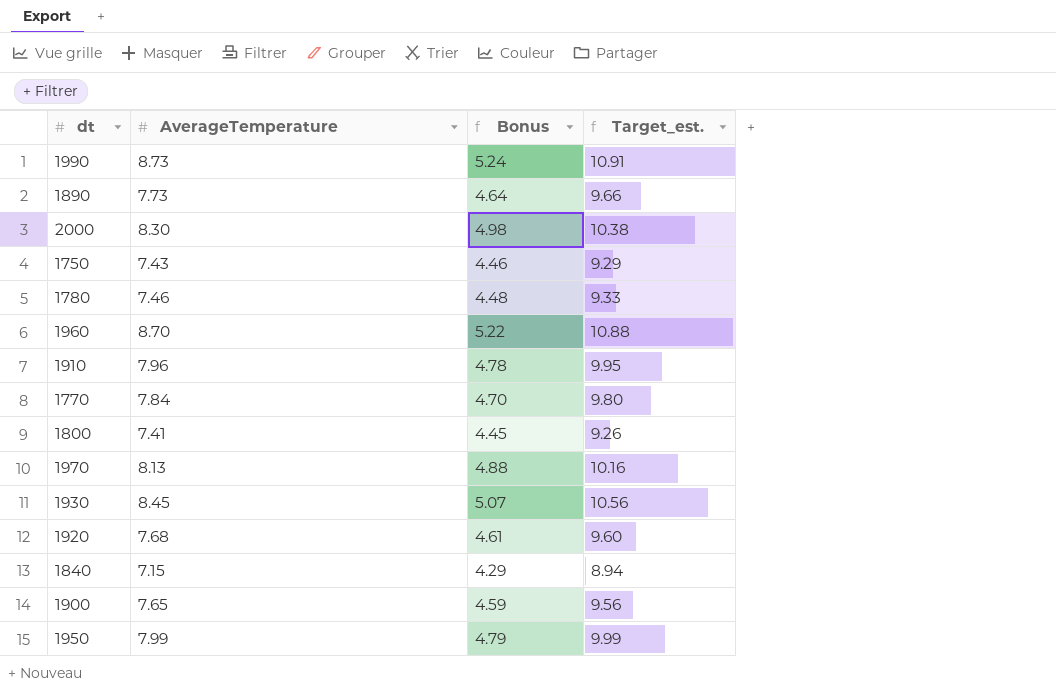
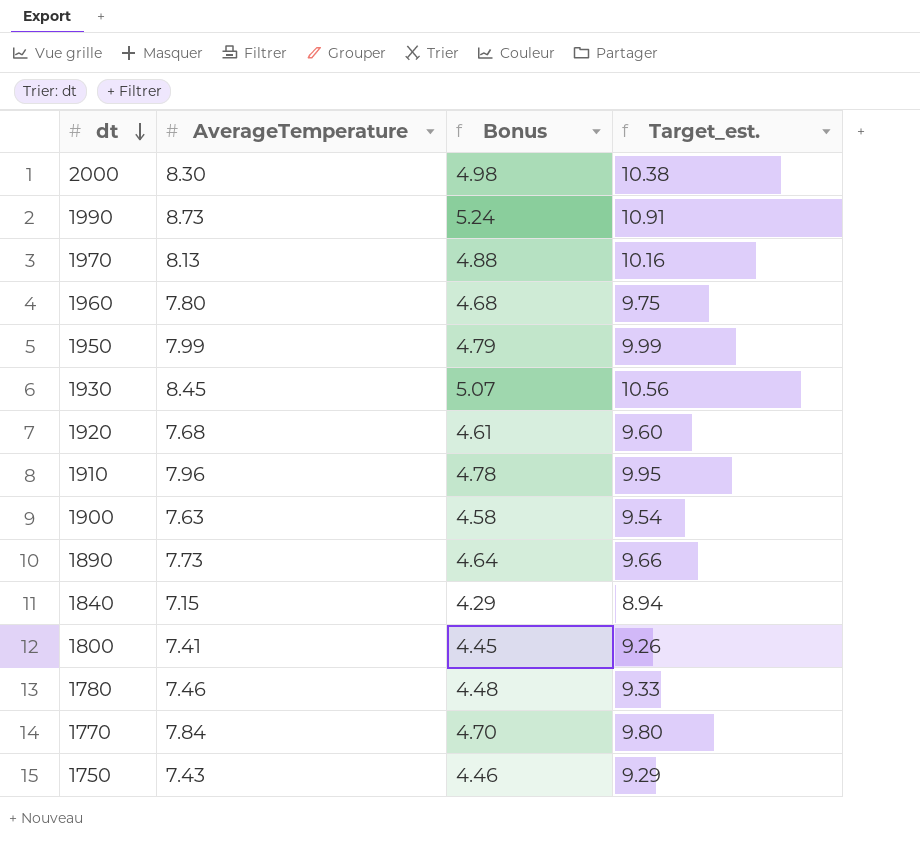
row order: none -> dt descending
1960 | AverageTemperature: 8.70 -> 7.80
1960 | Bonus: 5.22 -> 4.68
1960 | Target_est.: 10.88 -> 9.75
1900 | AverageTemperature: 7.65 -> 7.63
1900 | Bonus: 4.59 -> 4.58
1900 | Target_est.: 9.56 -> 9.54

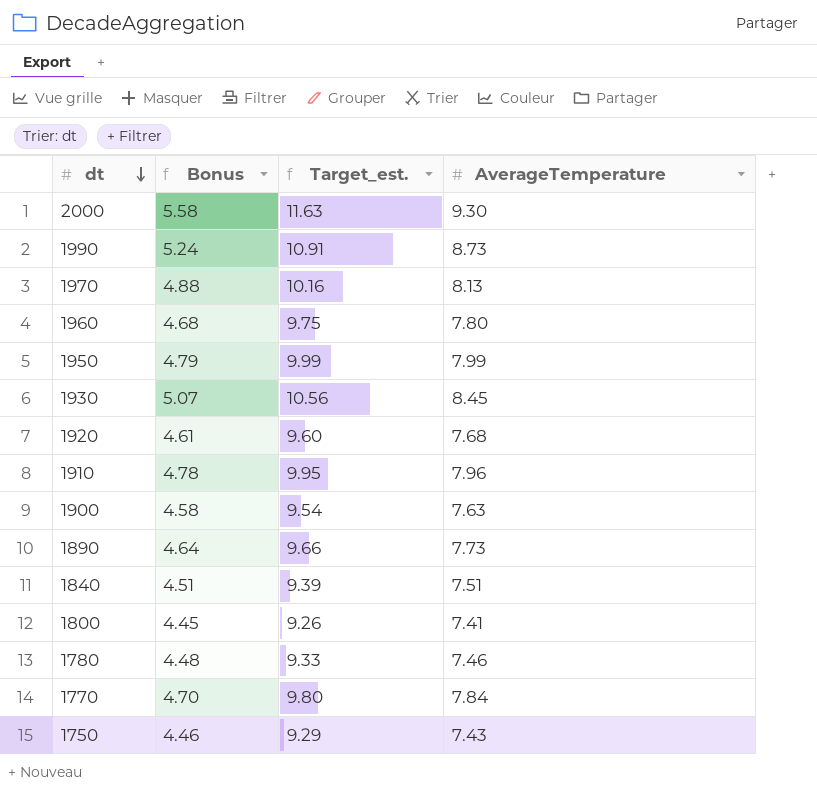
column AverageTemperature | position: 2 -> 4
2000 | Bonus: 4.98 -> 5.58
2000 | Target_est.: 10.38 -> 11.63
2000 | AverageTemperature: 8.30 -> 9.30
1840 | Bonus: 4.29 -> 4.51
1840 | Target_est.: 8.94 -> 9.39
1840 | AverageTemperature: 7.15 -> 7.51

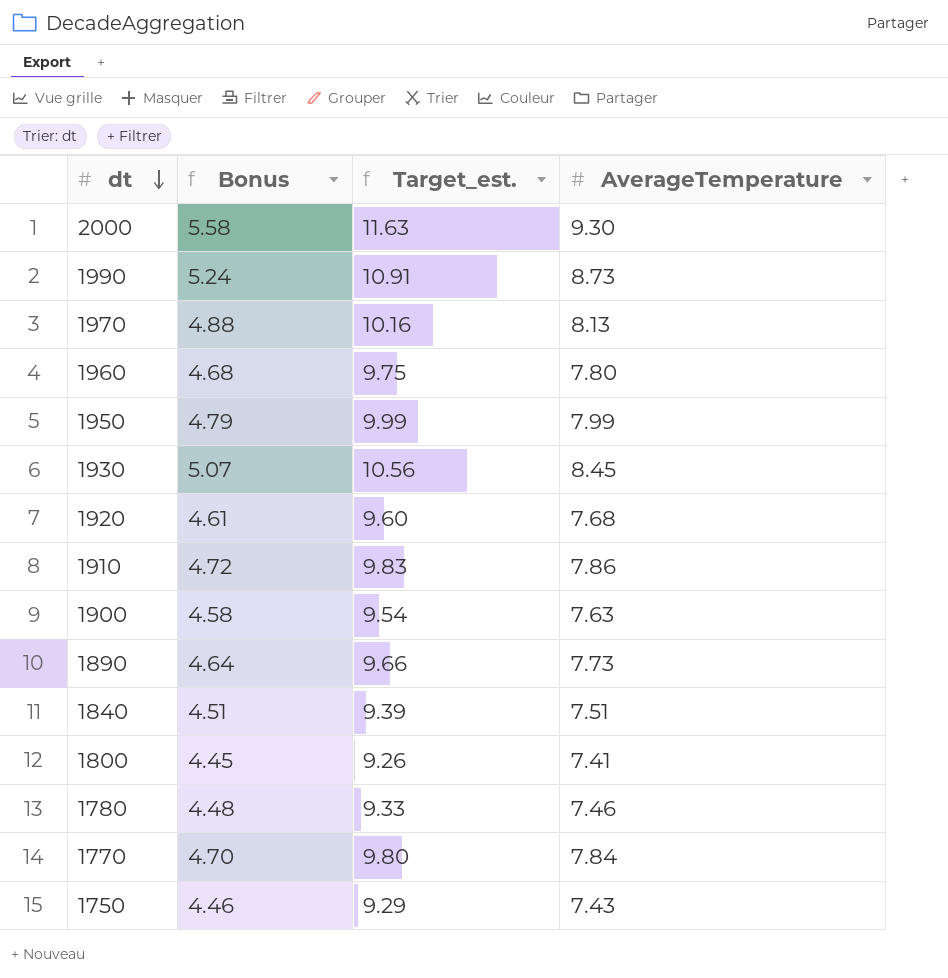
1910 | Bonus: 4.78 -> 4.72
1910 | Target_est.: 9.95 -> 9.83
1910 | AverageTemperature: 7.96 -> 7.86

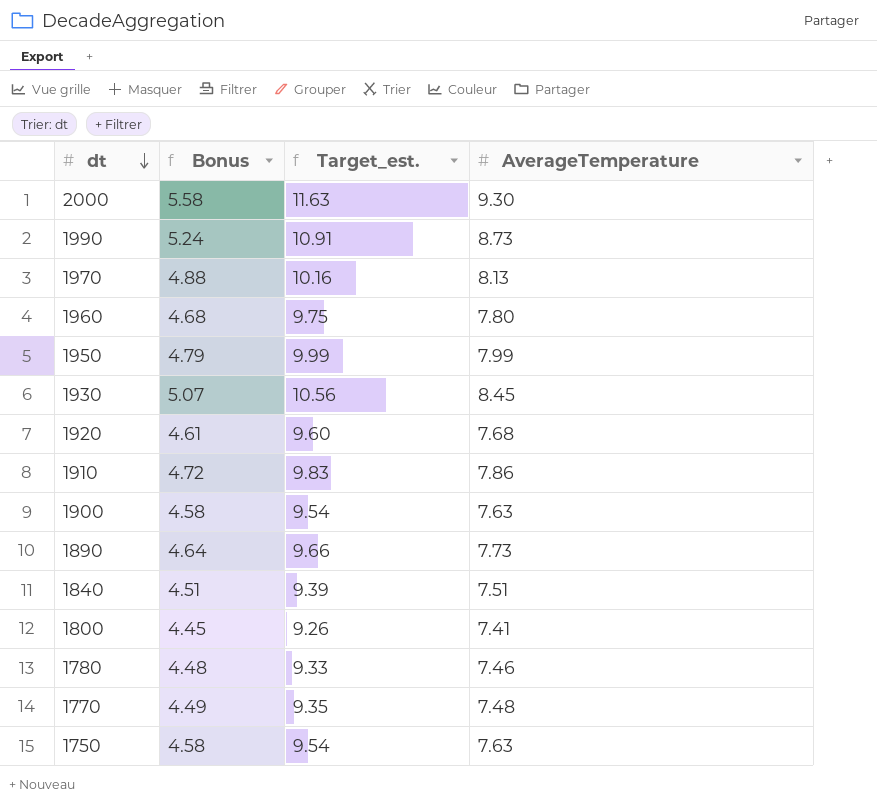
1770 | Bonus: 4.70 -> 4.49
1770 | Target_est.: 9.80 -> 9.35
1770 | AverageTemperature: 7.84 -> 7.48
1750 | Bonus: 4.46 -> 4.58
1750 | Target_est.: 9.29 -> 9.54
1750 | AverageTemperature: 7.43 -> 7.63

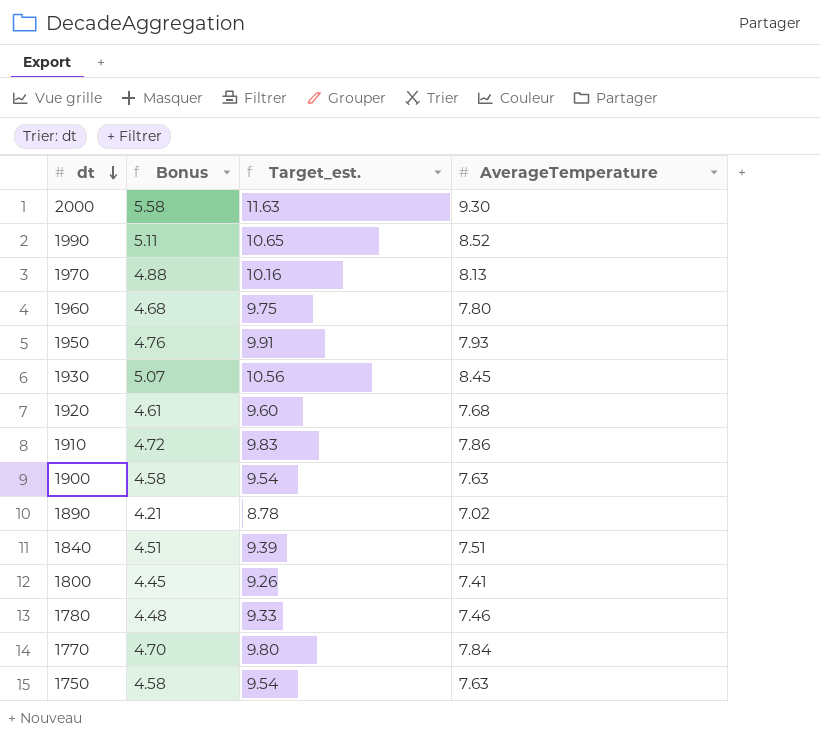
1990 | Bonus: 5.24 -> 5.11
1990 | Target_est.: 10.91 -> 10.65
1990 | AverageTemperature: 8.73 -> 8.52
1950 | Bonus: 4.79 -> 4.76
1950 | Target_est.: 9.99 -> 9.91
1950 | AverageTemperature: 7.99 -> 7.93
1890 | Bonus: 4.64 -> 4.21
1890 | Target_est.: 9.66 -> 8.78
1890 | AverageTemperature: 7.73 -> 7.02
1770 | Bonus: 4.49 -> 4.70
1770 | Target_est.: 9.35 -> 9.80
1770 | AverageTemperature: 7.48 -> 7.84

